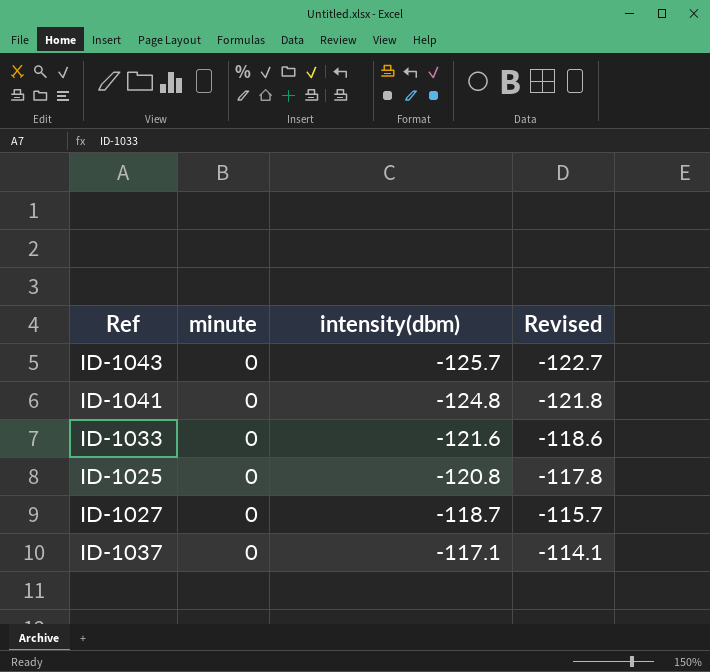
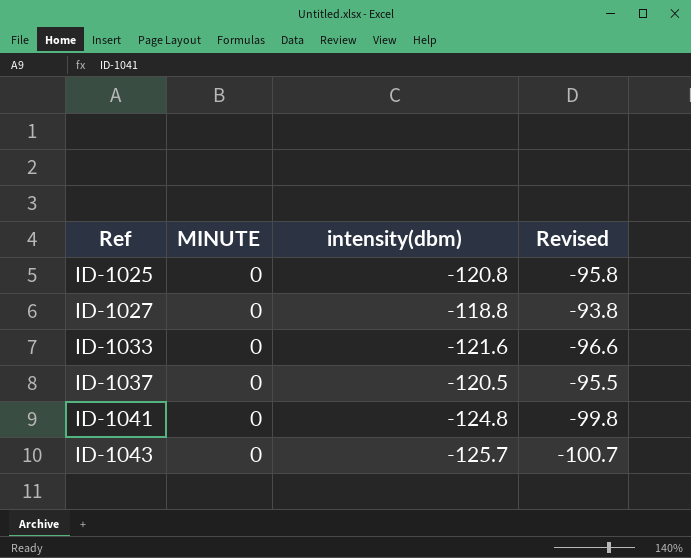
row order: intensity(dbm) ascending -> Ref ascending
column name: minute -> MINUTE
column Revised | formula: [intensity(dbm)] + 3 -> [intensity(dbm)] + 25
ID-1027 | intensity(dbm): -118.7 -> -118.8
ID-1037 | intensity(dbm): -117.1 -> -120.5

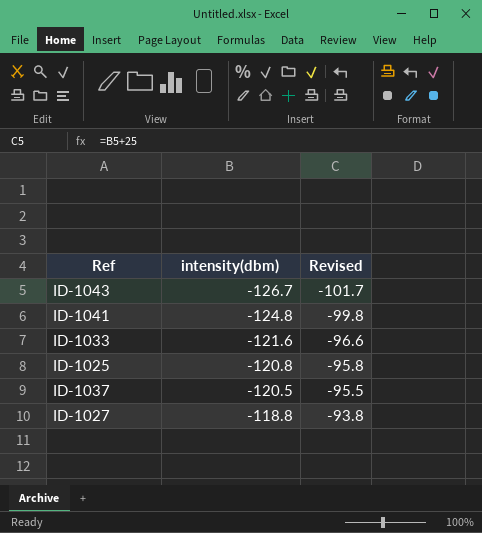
row order: Ref ascending -> intensity(dbm) ascending
column MINUTE | position: 2 -> none
ID-1043 | intensity(dbm): -125.7 -> -126.7
ID-1043 | Revised: -100.7 -> -101.7

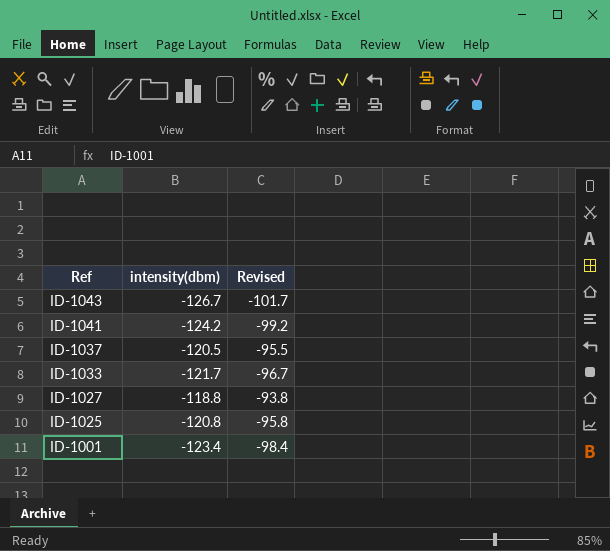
row order: intensity(dbm) ascending -> Ref descending
ID-1041 | intensity(dbm): -124.8 -> -124.2
ID-1041 | Revised: -99.8 -> -99.2
ID-1033 | intensity(dbm): -121.6 -> -121.7
ID-1033 | Revised: -96.6 -> -96.7
row ID-1001: none -> -123.4 | -98.4

